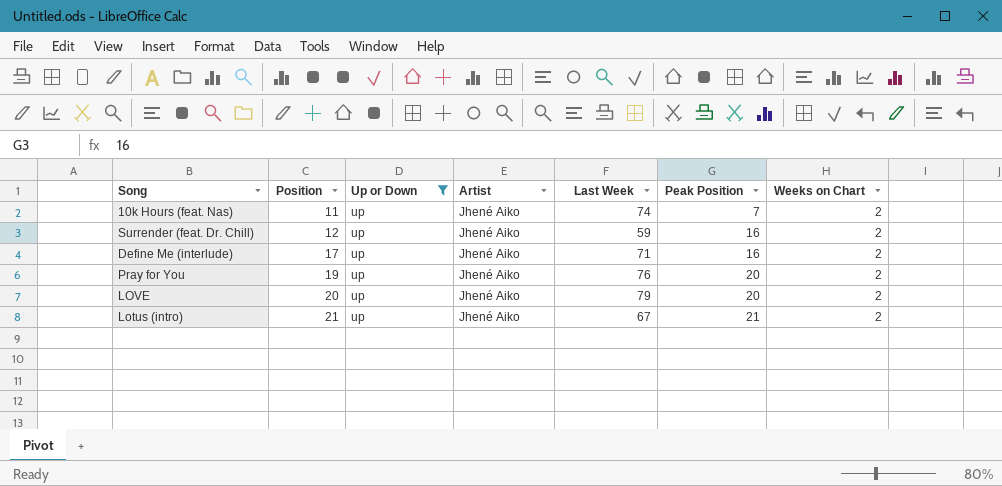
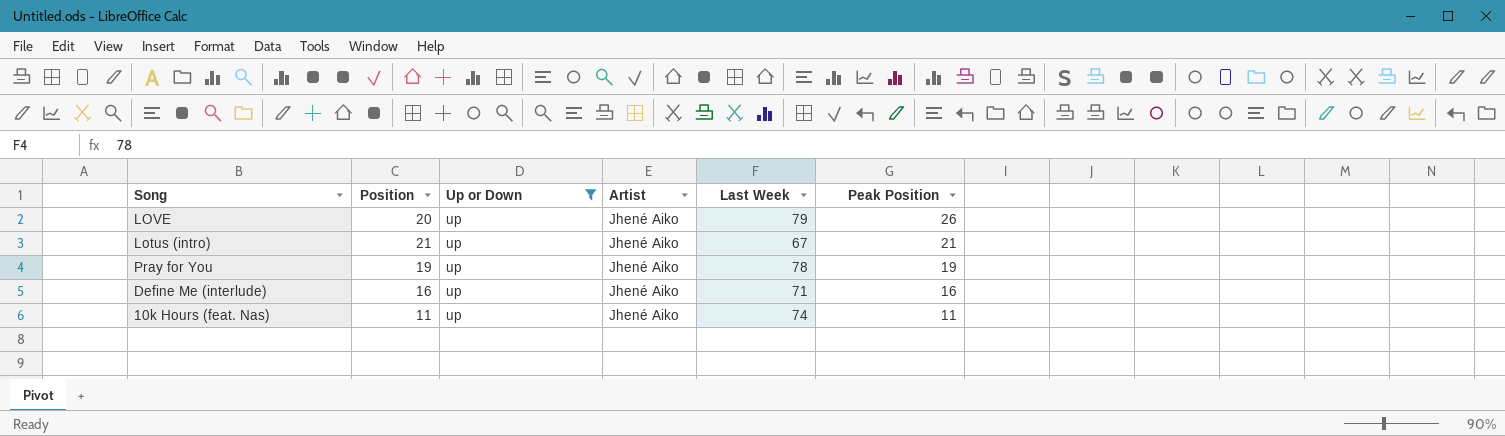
row order: Position ascending -> Peak Position descending
column Weeks on Chart | position: 7 -> none
row Surrender (feat. Dr. Chill): 12 | up | Jhené Aiko | 59 | 16 | 2 -> none
LOVE | Peak Position: 20 -> 26
Pray for You | Last Week: 76 -> 78
Pray for You | Peak Position: 20 -> 19
Define Me (interlude) | Position: 17 -> 16
10k Hours (feat. Nas) | Peak Position: 7 -> 11

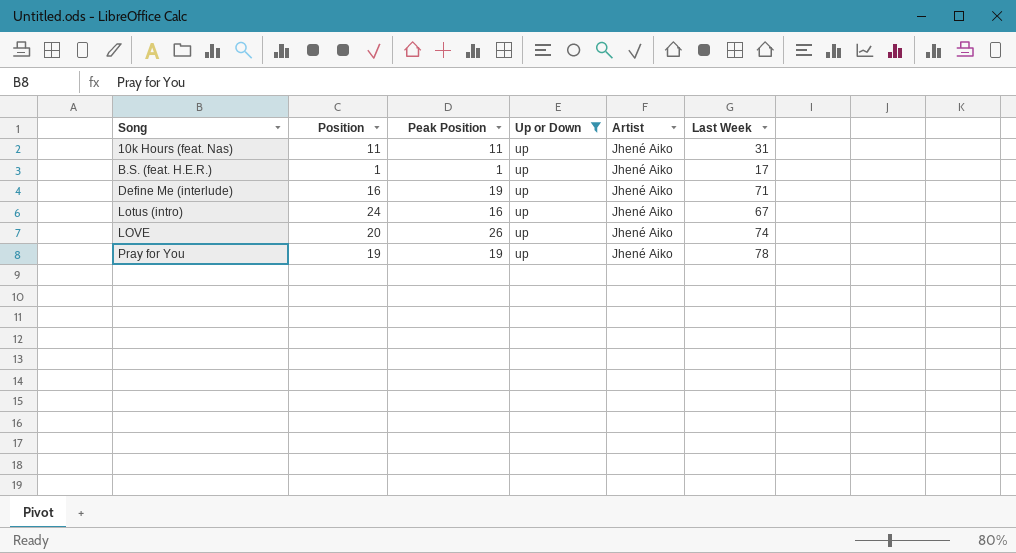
row order: Peak Position descending -> Song ascending
column Peak Position | position: 6 -> 3
10k Hours (feat. Nas) | Last Week: 74 -> 31
row B.S. (feat. H.E.R.): none -> 1 | 1 | up | Jhené Aiko | 17
Define Me (interlude) | Peak Position: 16 -> 19
Lotus (intro) | Position: 21 -> 24
Lotus (intro) | Peak Position: 21 -> 16
LOVE | Last Week: 79 -> 74

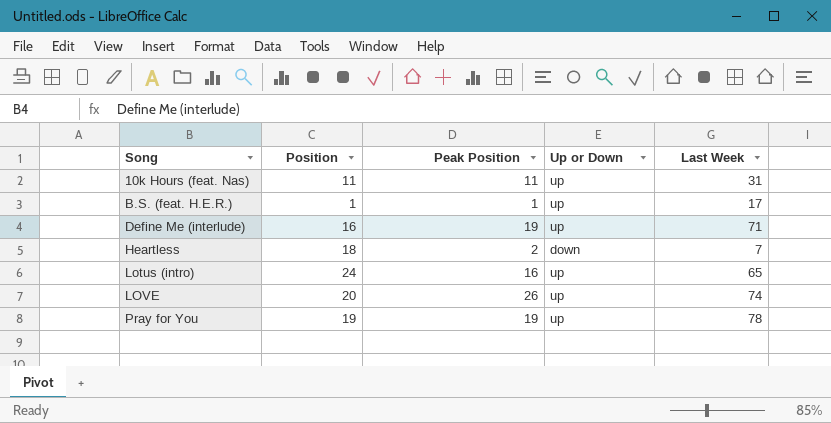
filter: Up or Down = up -> none
column Artist | position: 5 -> none
Lotus (intro) | Last Week: 67 -> 65

